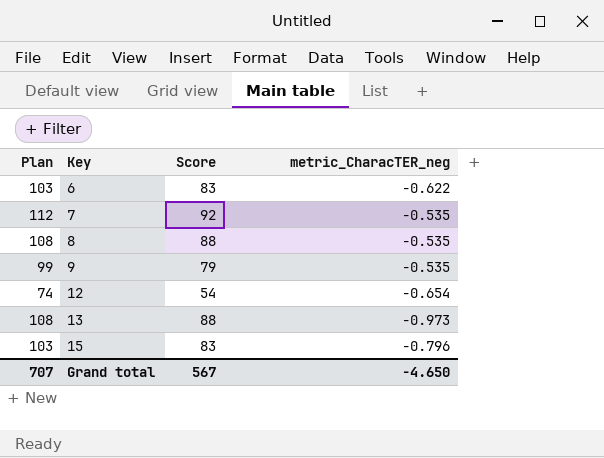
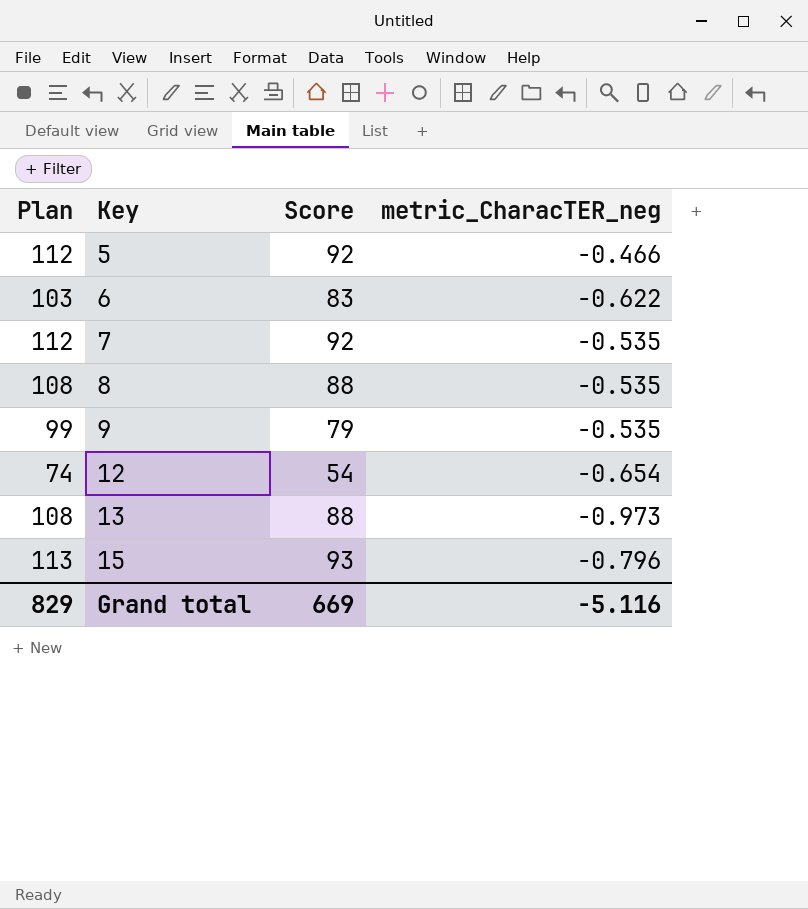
row 5: none -> 112 | 92 | -0.466
15 | Plan: 103 -> 113
15 | Score: 83 -> 93
Grand total | Plan: 707 -> 829
Grand total | Score: 567 -> 669
Grand total | metric_CharacTER_neg: -4.650 -> -5.116

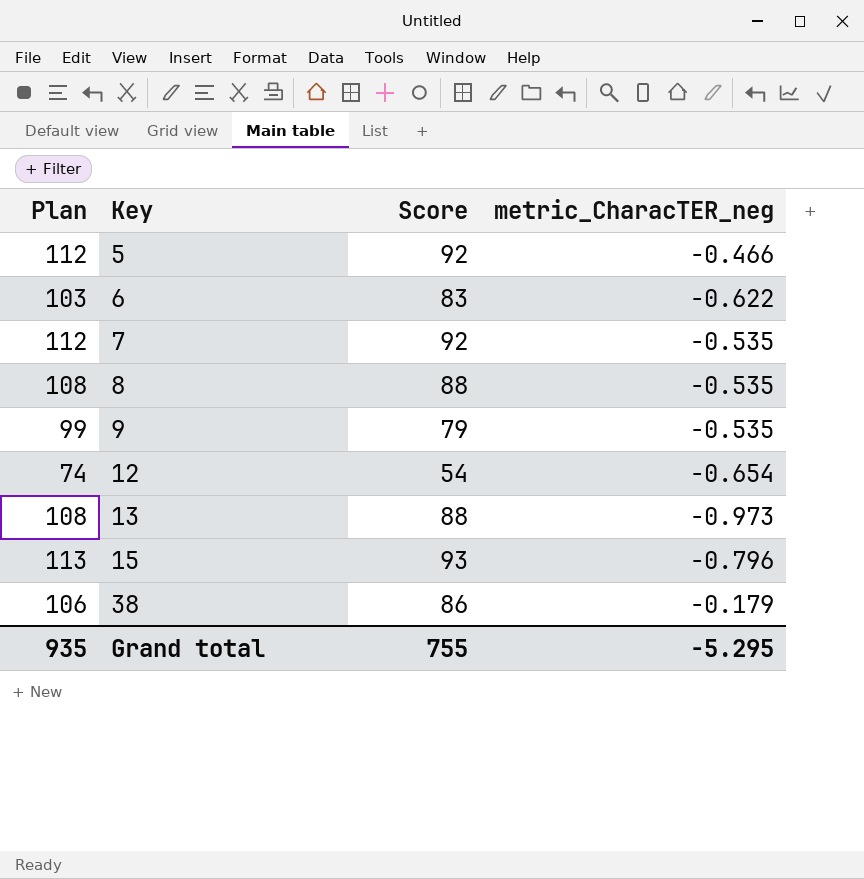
row 38: none -> 106 | 86 | -0.179
Grand total | Plan: 829 -> 935
Grand total | Score: 669 -> 755
Grand total | metric_CharacTER_neg: -5.116 -> -5.295

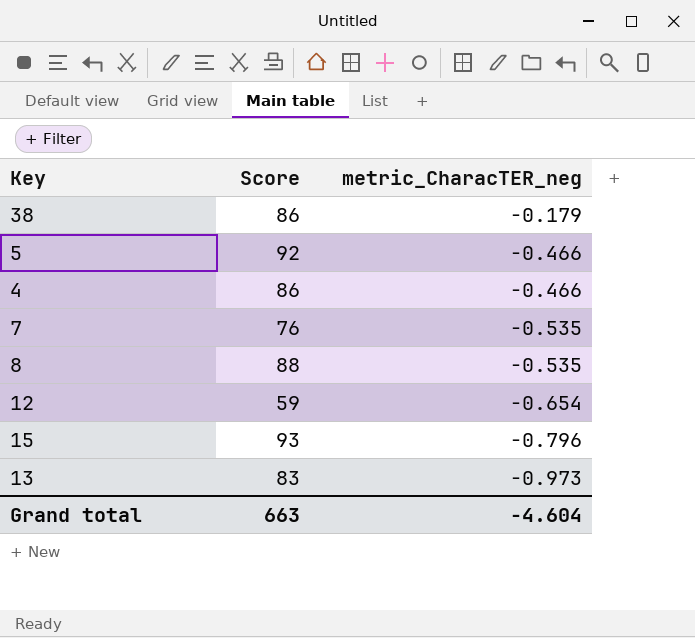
row order: Key ascending -> metric_CharacTER_neg descending
column Plan | formula: [Score] + 20 -> none
row 6: 103 | 83 | -0.622 -> none
row 9: 99 | 79 | -0.535 -> none
row 4: none -> 86 | -0.466
7 | Score: 92 -> 76
12 | Score: 54 -> 59
13 | Score: 88 -> 83
Grand total | Score: 755 -> 663
Grand total | metric_CharacTER_neg: -5.295 -> -4.604

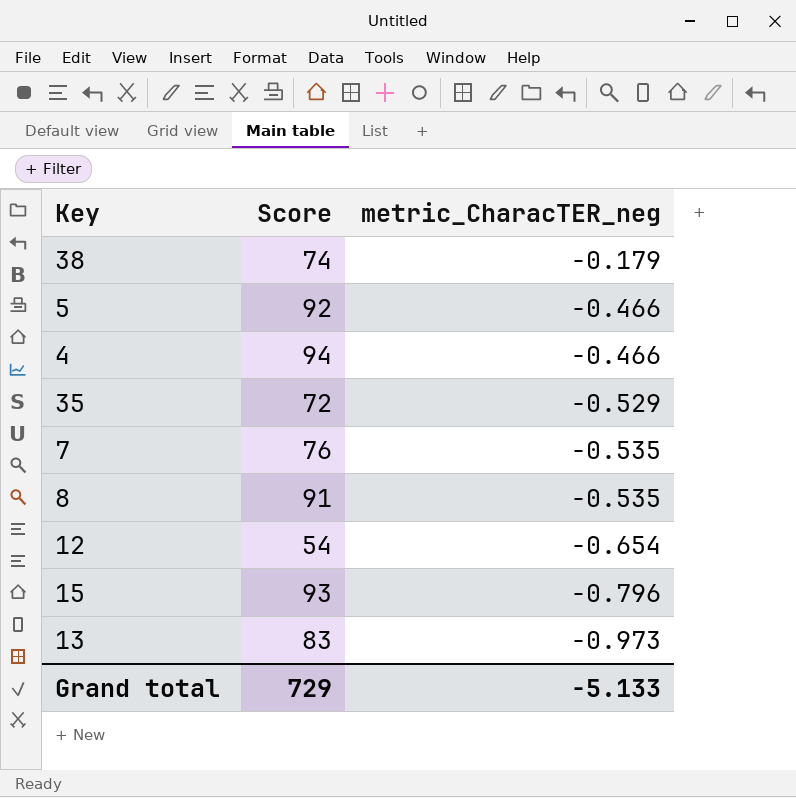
38 | Score: 86 -> 74
4 | Score: 86 -> 94
row 35: none -> 72 | -0.529
8 | Score: 88 -> 91
12 | Score: 59 -> 54
Grand total | Score: 663 -> 729
Grand total | metric_CharacTER_neg: -4.604 -> -5.133

